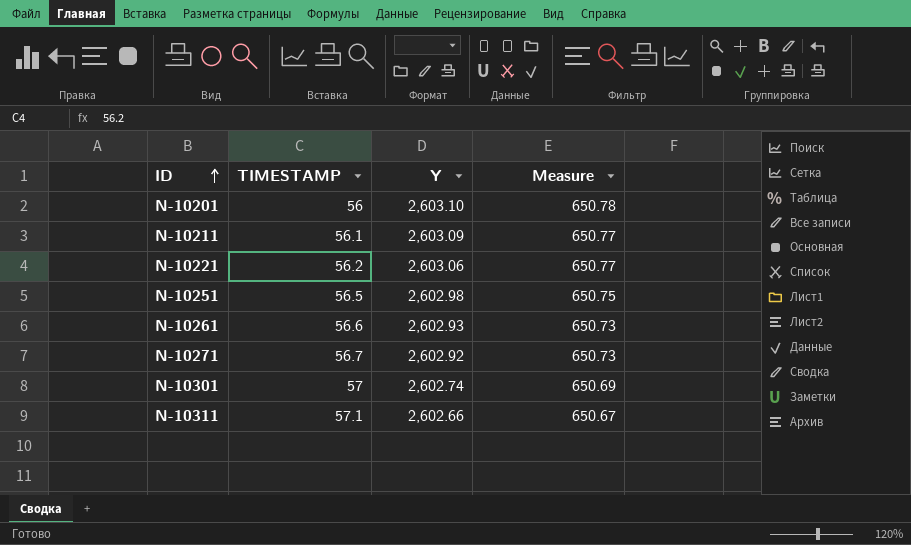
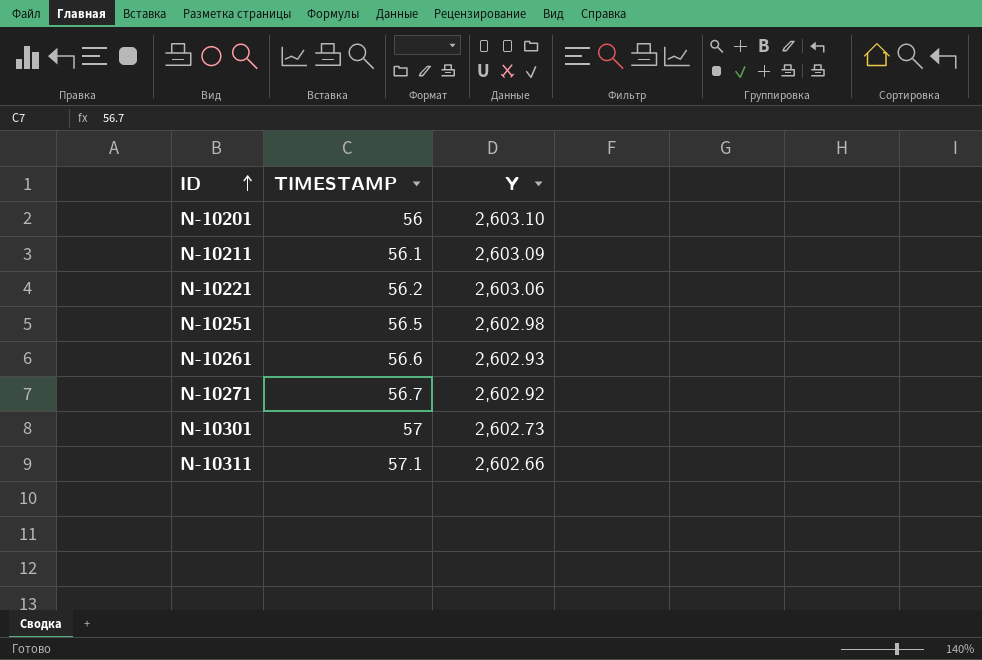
column Measure | formula: [Y] * 0.25 -> none
N-10301 | Y: 2,602.74 -> 2,602.73

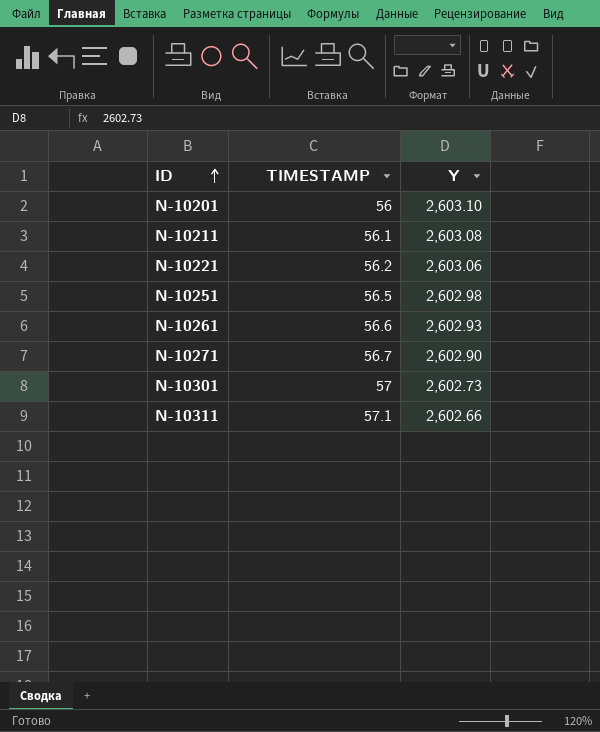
N-10211 | Y: 2,603.09 -> 2,603.08
N-10271 | Y: 2,602.92 -> 2,602.90

